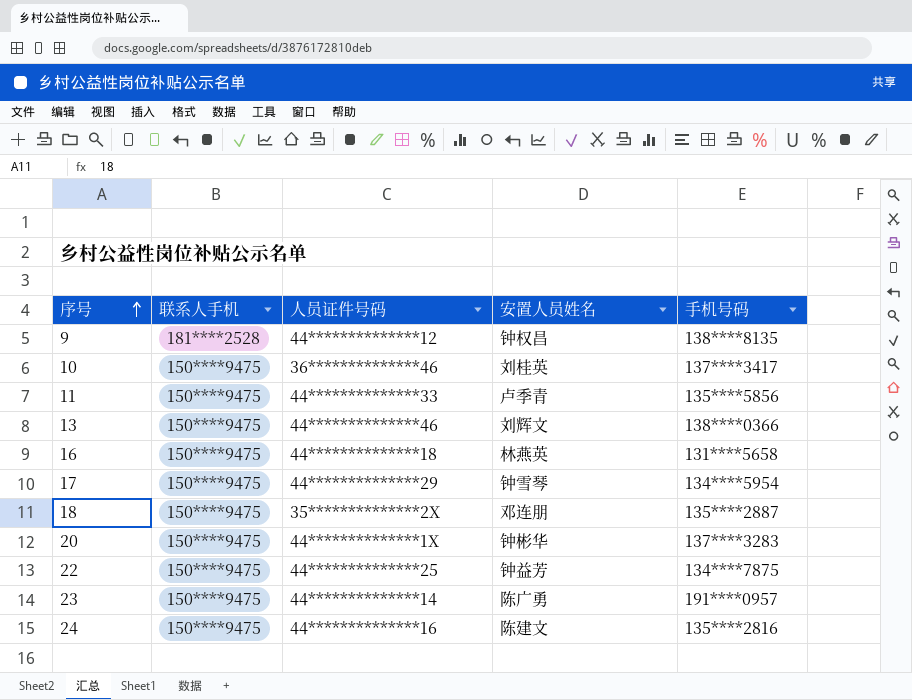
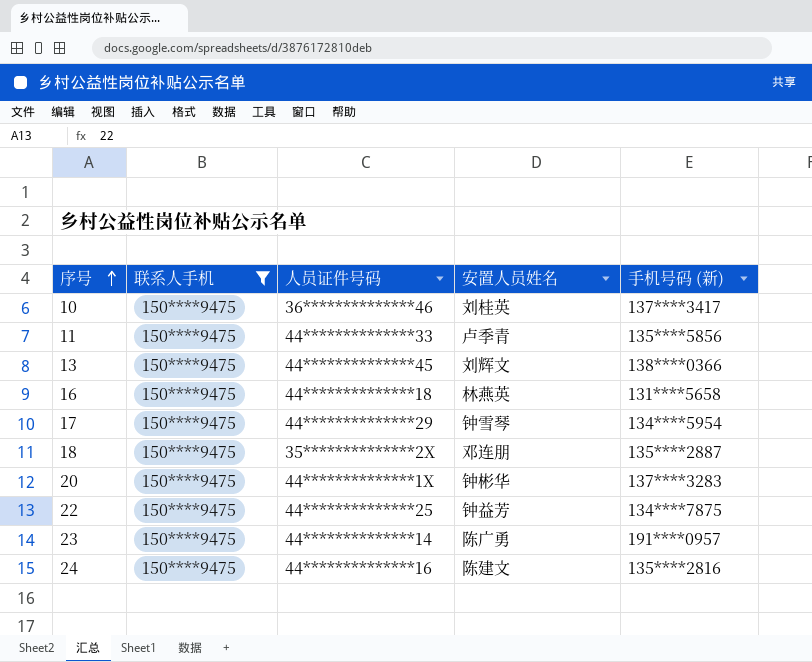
filter: none -> 联系人手机 = 150****9475
column name: 手机号码 -> 手机号码 (新)
13 | 人员证件号码: 44**************46 -> 44**************45

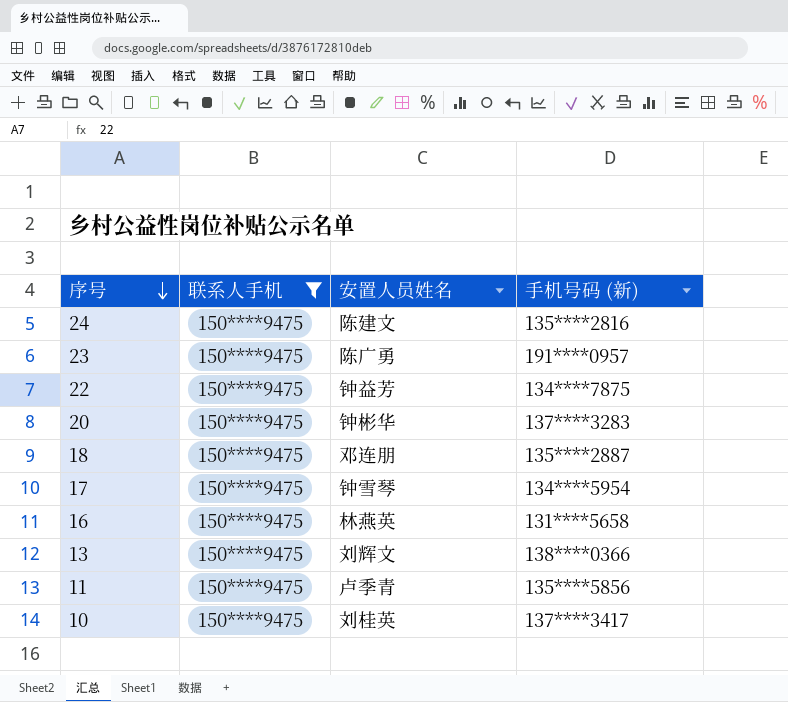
row order: 序号 ascending -> 序号 descending
column 人员证件号码 | position: 3 -> none

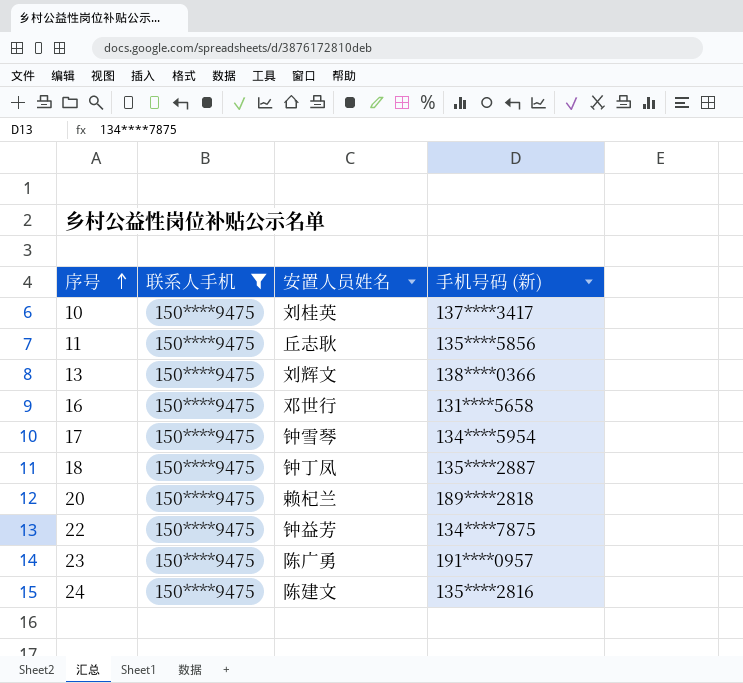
row order: 序号 descending -> 序号 ascending
11 | 安置人员姓名: 卢季青 -> 丘志耿
16 | 安置人员姓名: 林燕英 -> 邓世行
18 | 安置人员姓名: 邓连朋 -> 钟丁凤
20 | 安置人员姓名: 钟彬华 -> 赖杞兰
20 | 手机号码 (新): 137****3283 -> 189****2818

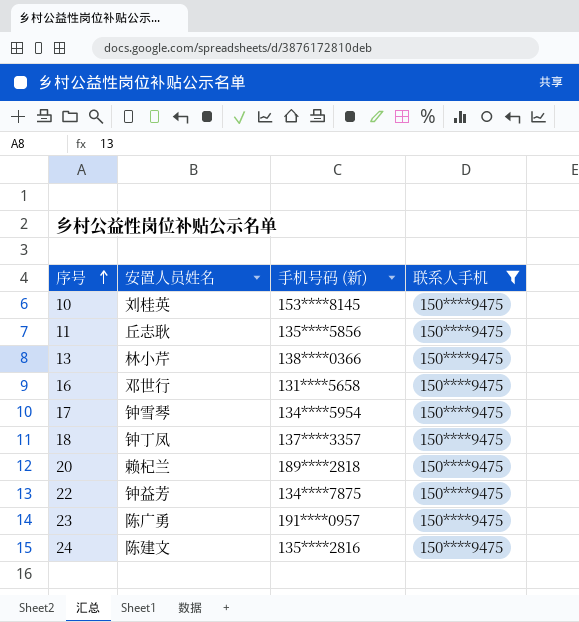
column 联系人手机 | position: 2 -> 4
10 | 手机号码 (新): 137****3417 -> 153****8145
13 | 安置人员姓名: 刘辉文 -> 林小芹
18 | 手机号码 (新): 135****2887 -> 137****3357

